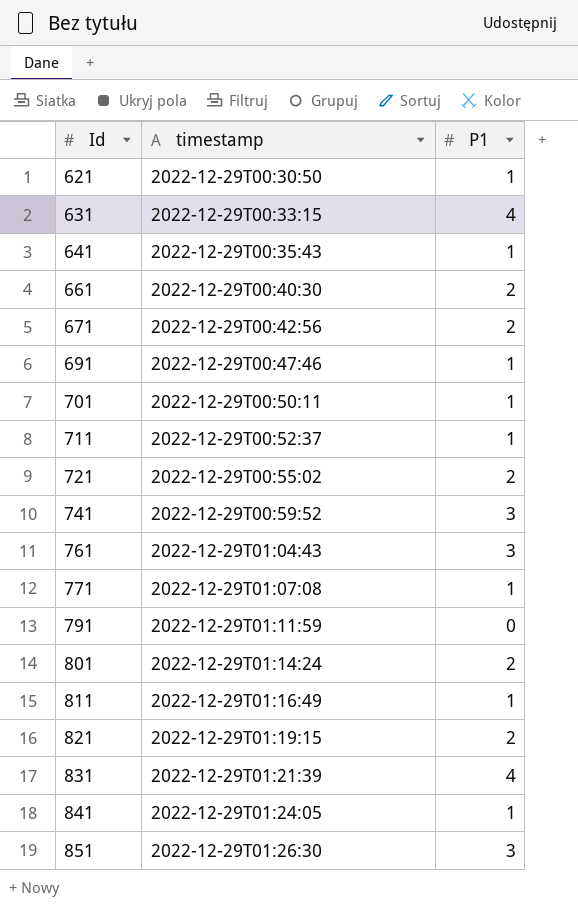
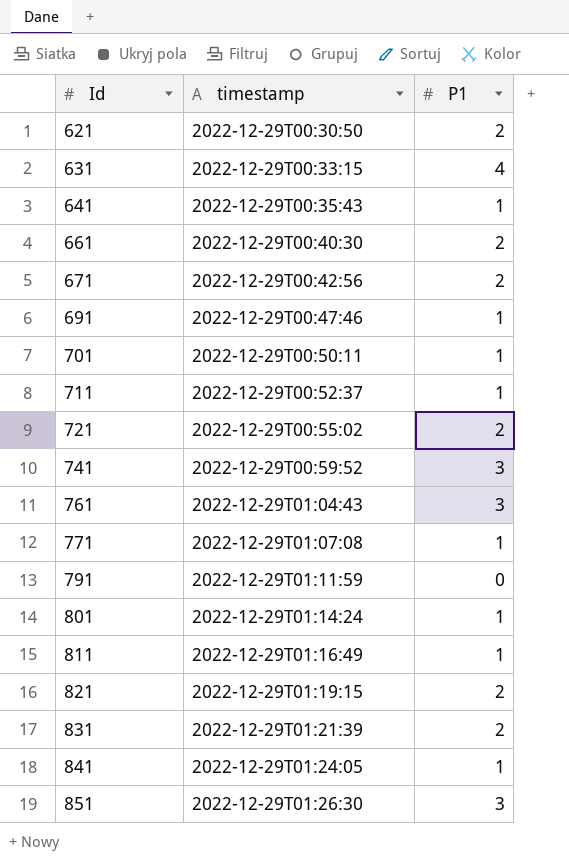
621 | P1: 1 -> 2
801 | P1: 2 -> 1
831 | P1: 4 -> 2

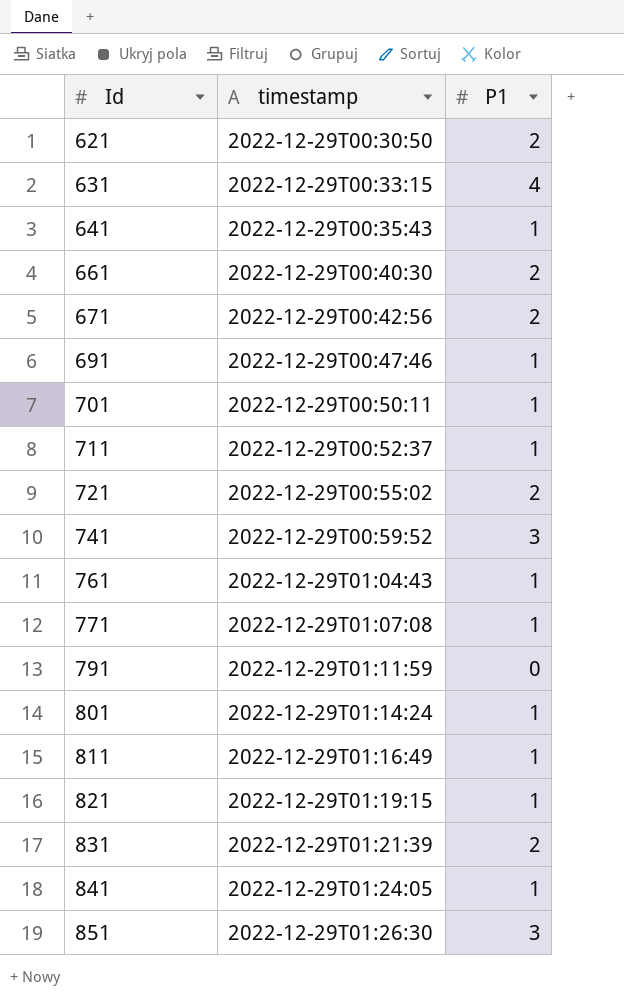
761 | P1: 3 -> 1
821 | P1: 2 -> 1

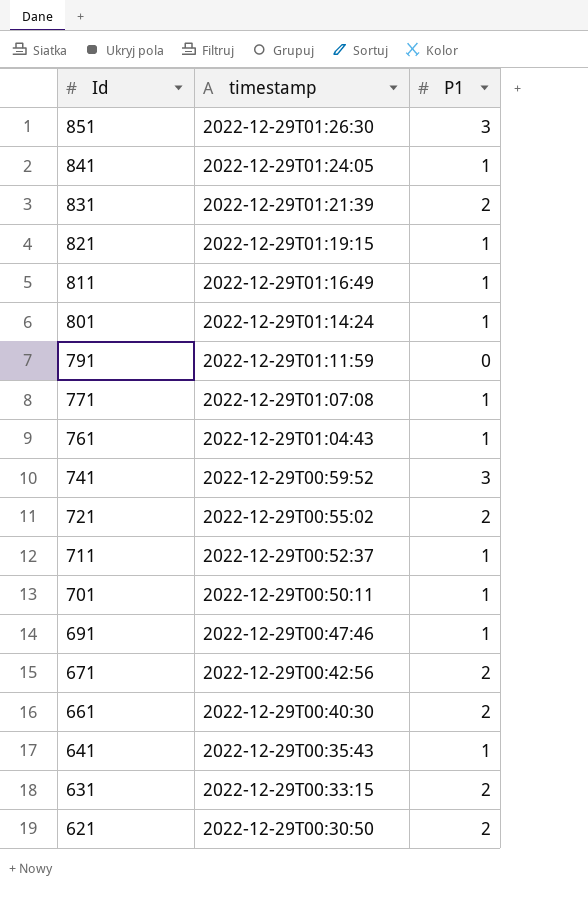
row order: Id ascending -> Id descending
631 | P1: 4 -> 2

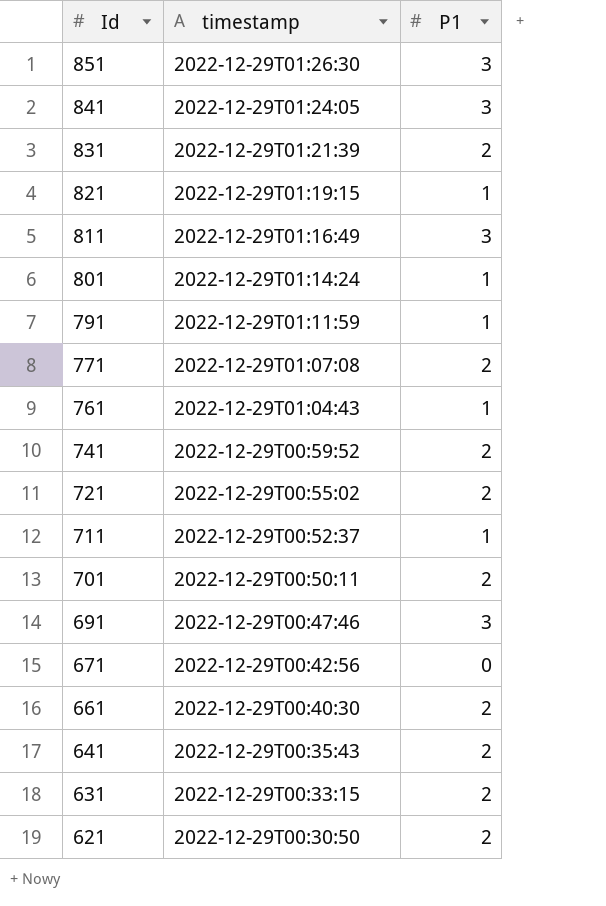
841 | P1: 1 -> 3
811 | P1: 1 -> 3
791 | P1: 0 -> 1
771 | P1: 1 -> 2
741 | P1: 3 -> 2
701 | P1: 1 -> 2
691 | P1: 1 -> 3
671 | P1: 2 -> 0
641 | P1: 1 -> 2

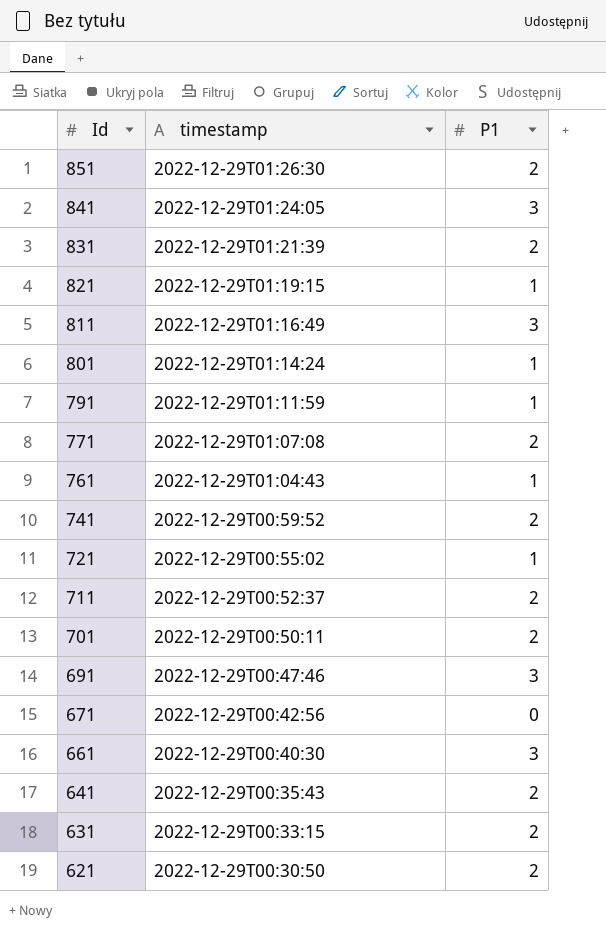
851 | P1: 3 -> 2
721 | P1: 2 -> 1
711 | P1: 1 -> 2
661 | P1: 2 -> 3

